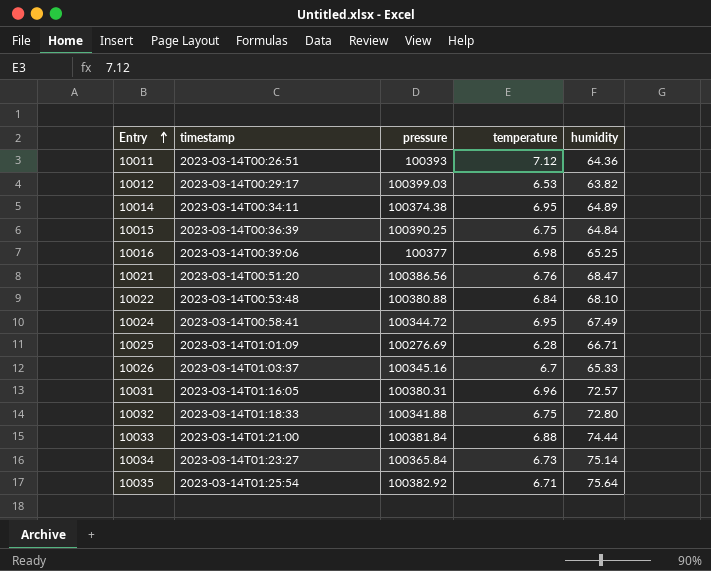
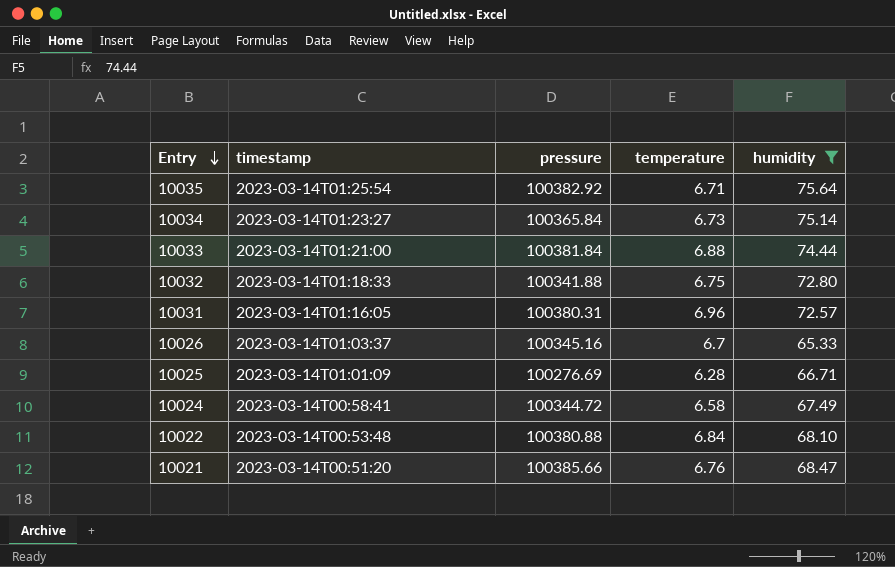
filter: none -> humidity >= 65.33
row order: Entry ascending -> Entry descending
10024 | temperature: 6.95 -> 6.58
10021 | pressure: 100386.56 -> 100385.66

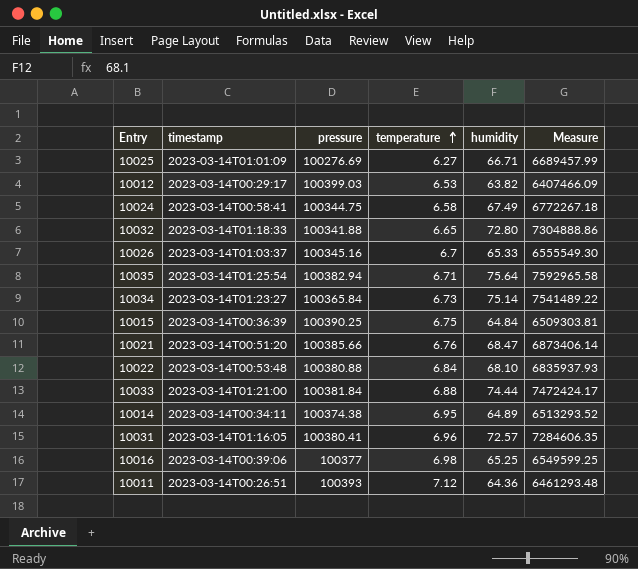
filter: humidity >= 65.33 -> none
row order: Entry descending -> temperature ascending
column Measure | formula: none -> [pressure] * [humidity]
10025 | temperature: 6.28 -> 6.27
10024 | pressure: 100344.72 -> 100344.75
10032 | temperature: 6.75 -> 6.65
10035 | pressure: 100382.92 -> 100382.94
10031 | pressure: 100380.31 -> 100380.41

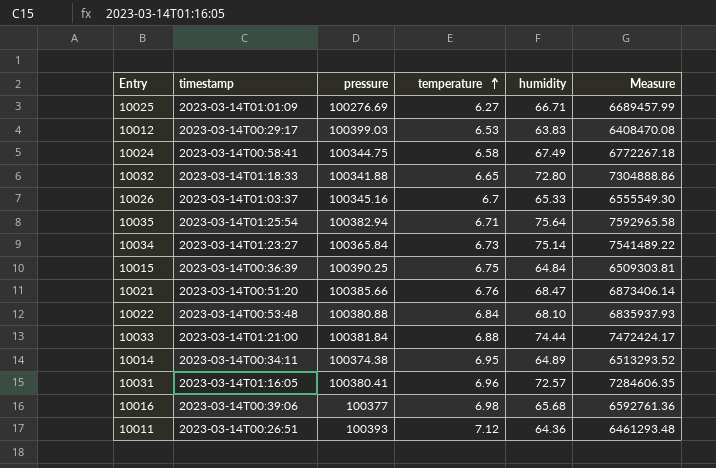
10012 | humidity: 63.82 -> 63.83
10012 | Measure: 6407466.09 -> 6408470.08
10016 | humidity: 65.25 -> 65.68
10016 | Measure: 6549599.25 -> 6592761.36

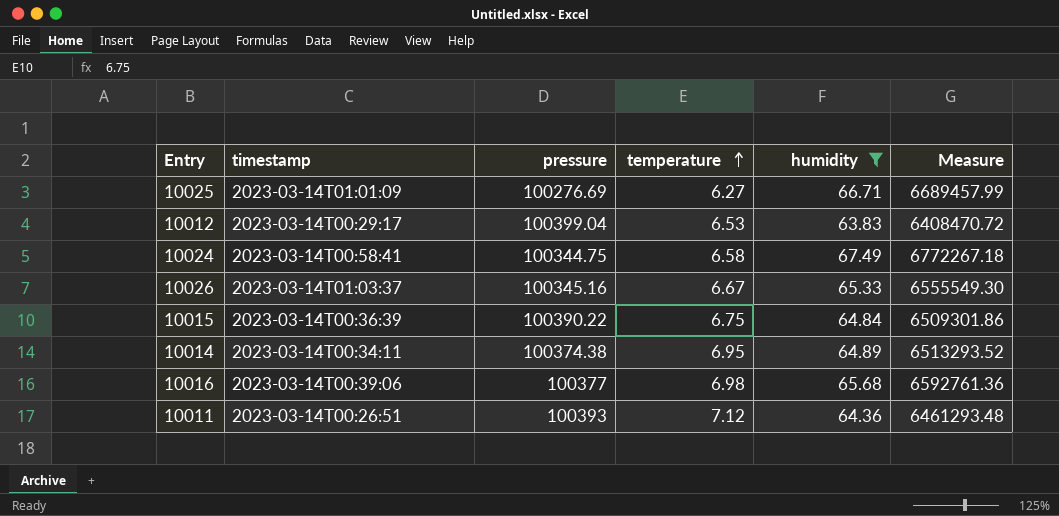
filter: none -> humidity <= 67.49
10012 | pressure: 100399.03 -> 100399.04
10012 | Measure: 6408470.08 -> 6408470.72
10026 | temperature: 6.7 -> 6.67
10015 | pressure: 100390.25 -> 100390.22
10015 | Measure: 6509303.81 -> 6509301.86

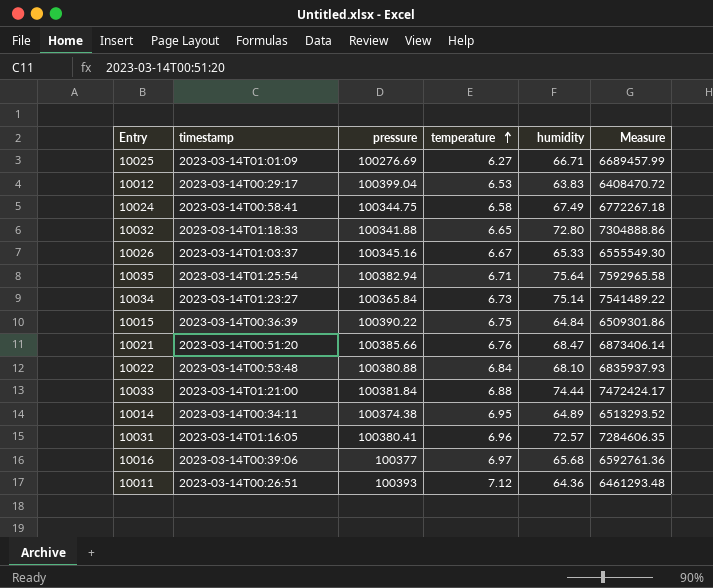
filter: humidity <= 67.49 -> none
10016 | temperature: 6.98 -> 6.97

